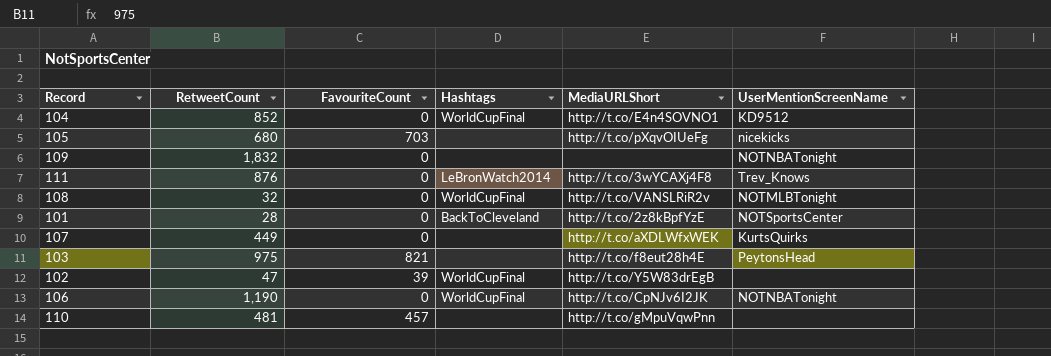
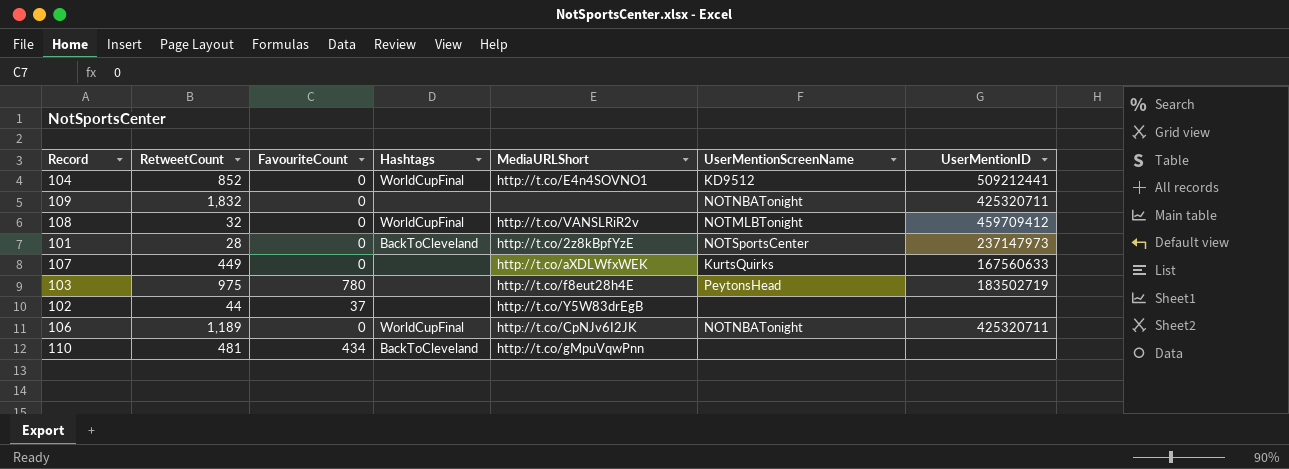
column UserMentionID | position: none -> 7
row 105: 680 | 703 | none | http://t.co/pXqvOIUeFg | nicekicks -> none
row 111: 876 | 0 | LeBronWatch2014 | http://t.co/3wYCAXj4F8 | Trev_Knows -> none
103 | FavouriteCount: 821 -> 780
102 | RetweetCount: 47 -> 44
102 | FavouriteCount: 39 -> 37
102 | Hashtags: WorldCupFinal -> none
106 | RetweetCount: 1,190 -> 1,189
110 | FavouriteCount: 457 -> 434
110 | Hashtags: none -> BackToCleveland

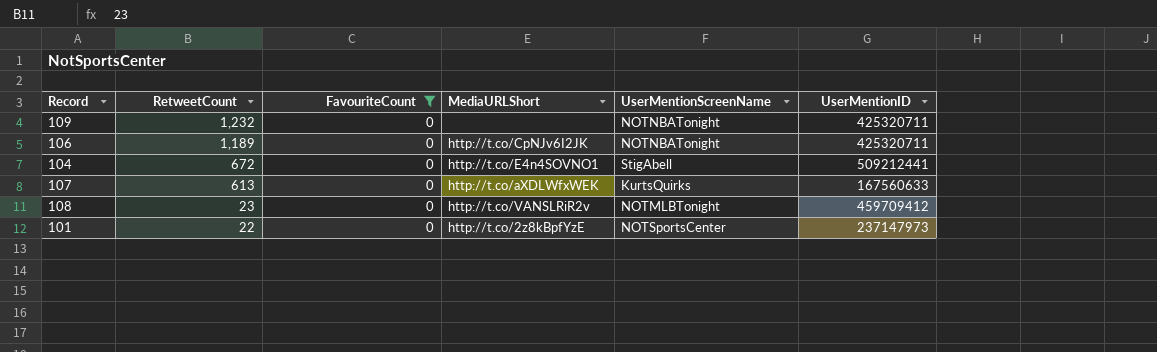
filter: none -> FavouriteCount = 0
row order: none -> RetweetCount descending
column Hashtags | position: 4 -> none
109 | RetweetCount: 1,832 -> 1,232
104 | RetweetCount: 852 -> 672
104 | UserMentionScreenName: KD9512 -> StigAbell
107 | RetweetCount: 449 -> 613
108 | RetweetCount: 32 -> 23
101 | RetweetCount: 28 -> 22

